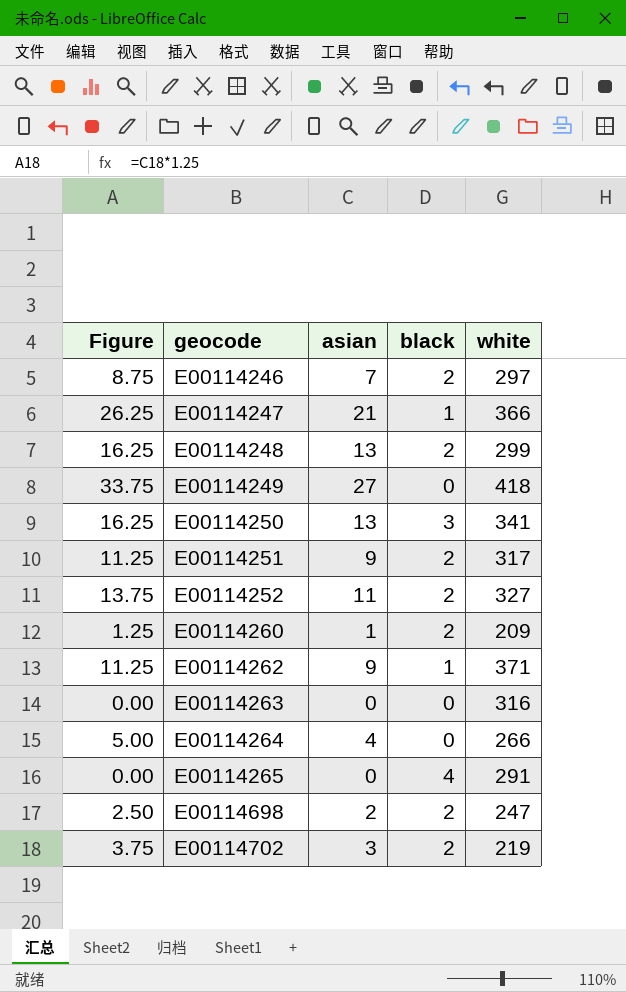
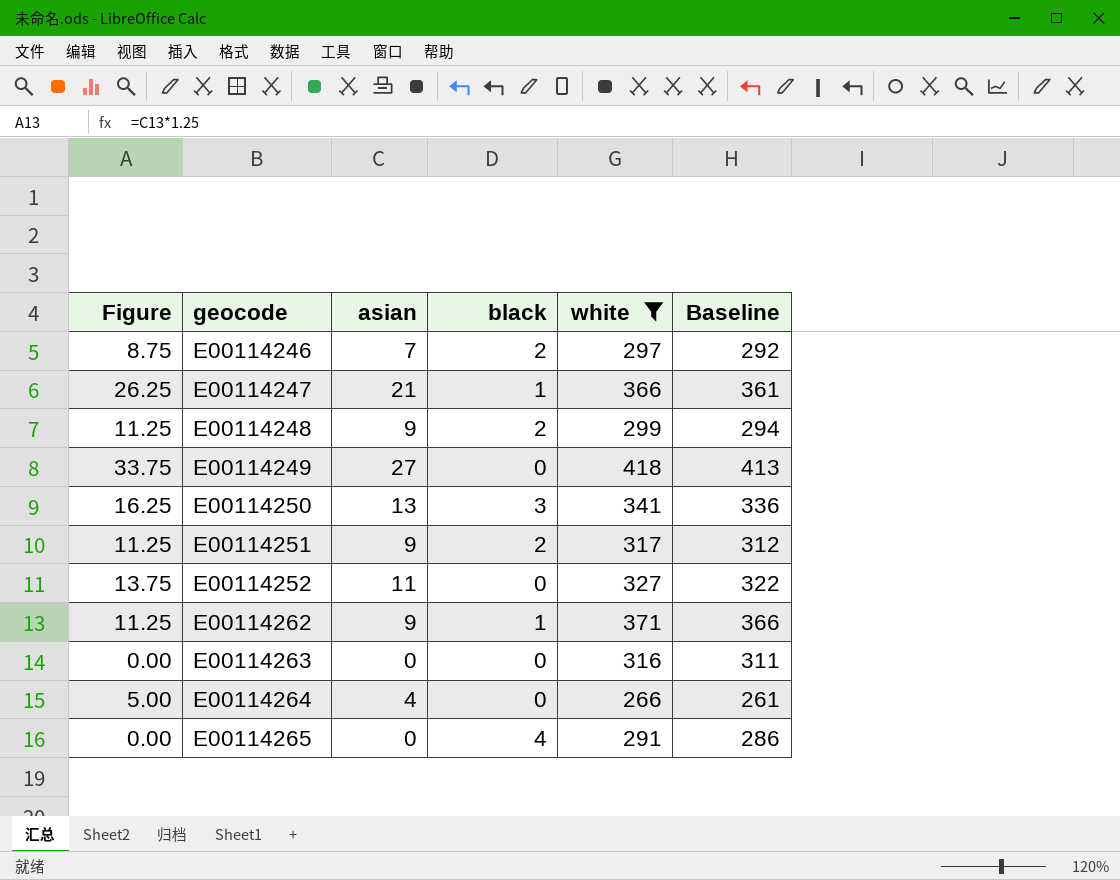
filter: none -> white >= 266
column Baseline | formula: none -> [white] - 5
E00114248 | Figure: 16.25 -> 11.25
E00114248 | asian: 13 -> 9
E00114252 | black: 2 -> 0

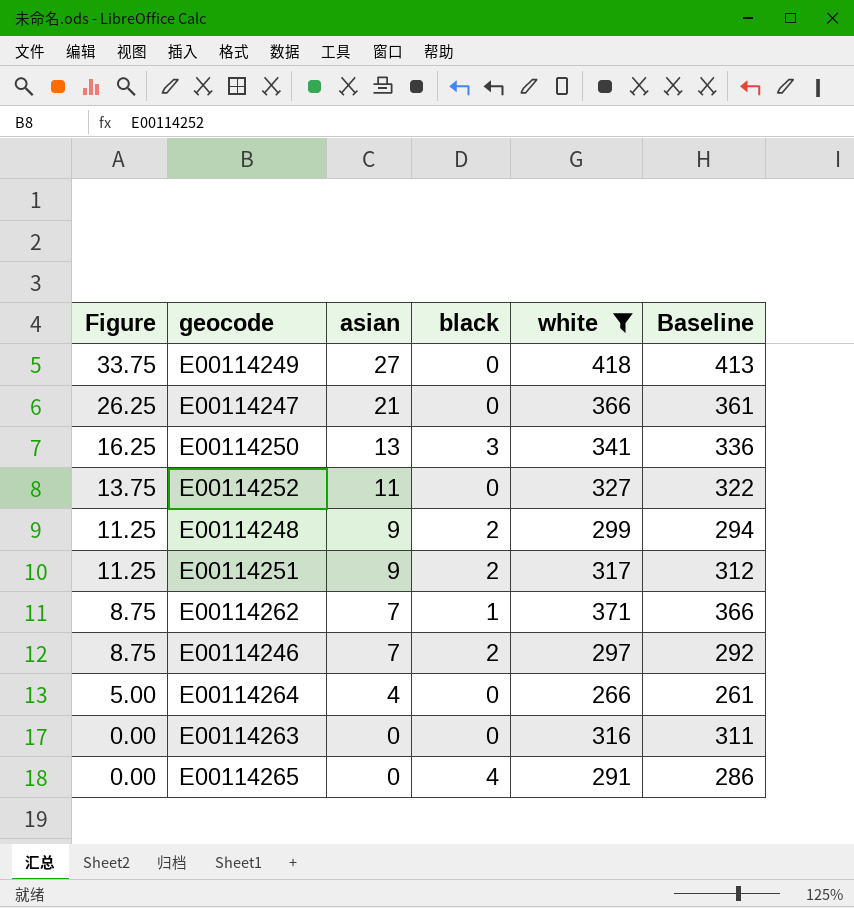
row order: geocode ascending -> Figure descending
E00114247 | black: 1 -> 0
E00114262 | Figure: 11.25 -> 8.75
E00114262 | asian: 9 -> 7

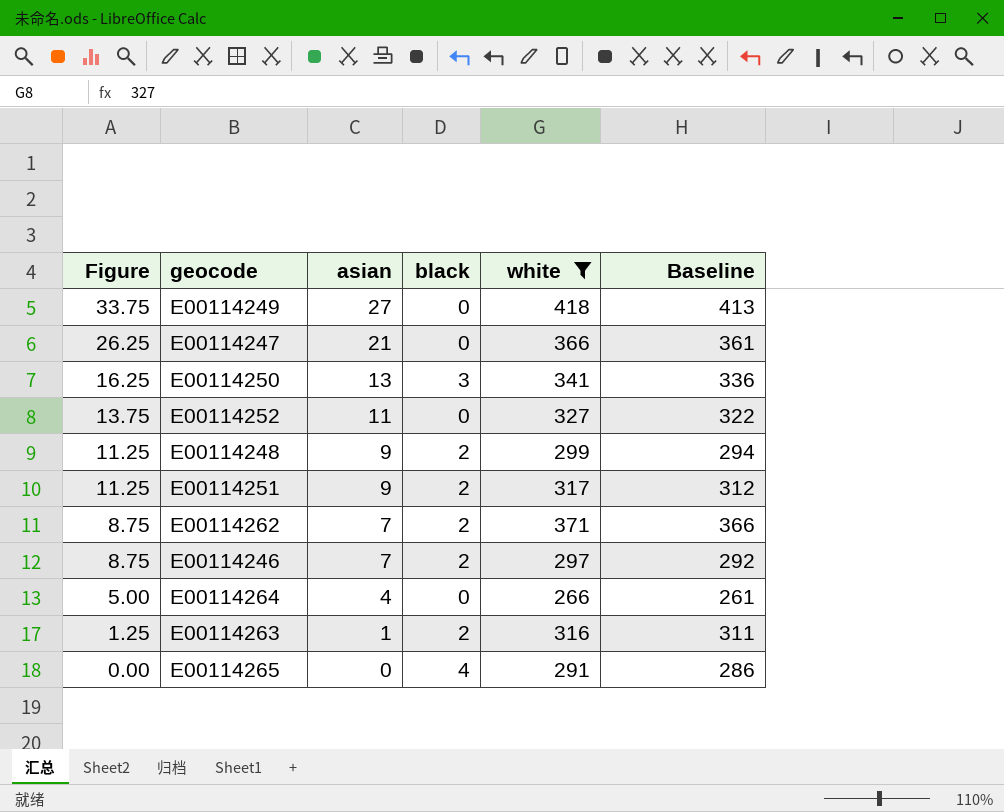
E00114262 | black: 1 -> 2
E00114263 | Figure: 0.00 -> 1.25
E00114263 | asian: 0 -> 1
E00114263 | black: 0 -> 2

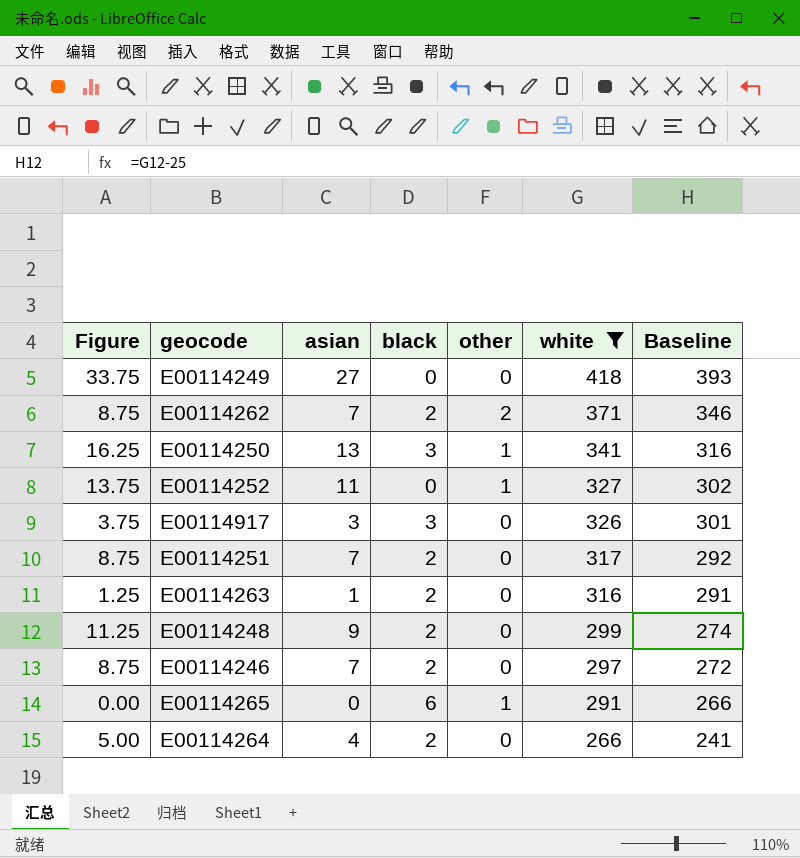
row order: Figure descending -> white descending
column other | position: none -> 5
column Baseline | formula: [white] - 5 -> [white] - 25
row E00114247: 26.25 | 21 | 0 | 366 | 361 -> none
row E00114917: none -> 3.75 | 3 | 3 | 0 | 326 | 301
E00114251 | Figure: 11.25 -> 8.75
E00114251 | asian: 9 -> 7
E00114265 | black: 4 -> 6
E00114264 | black: 0 -> 2

